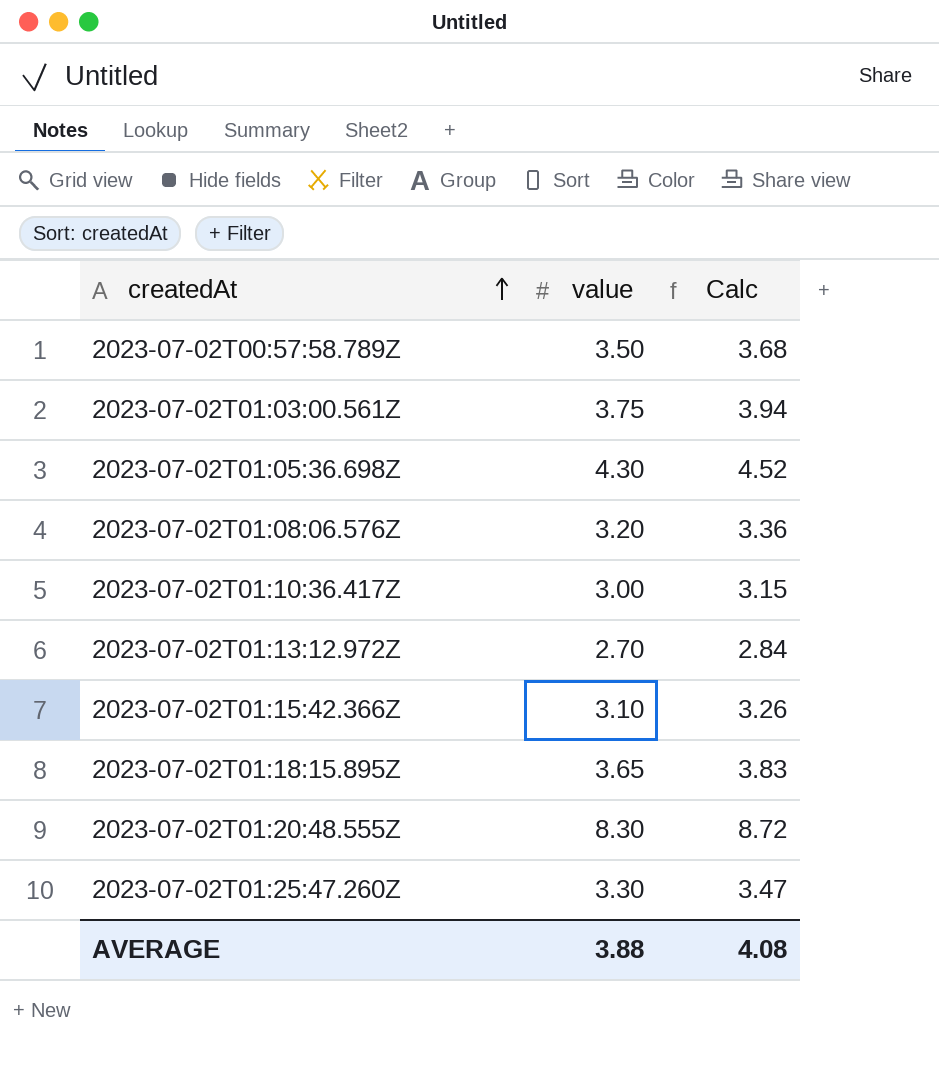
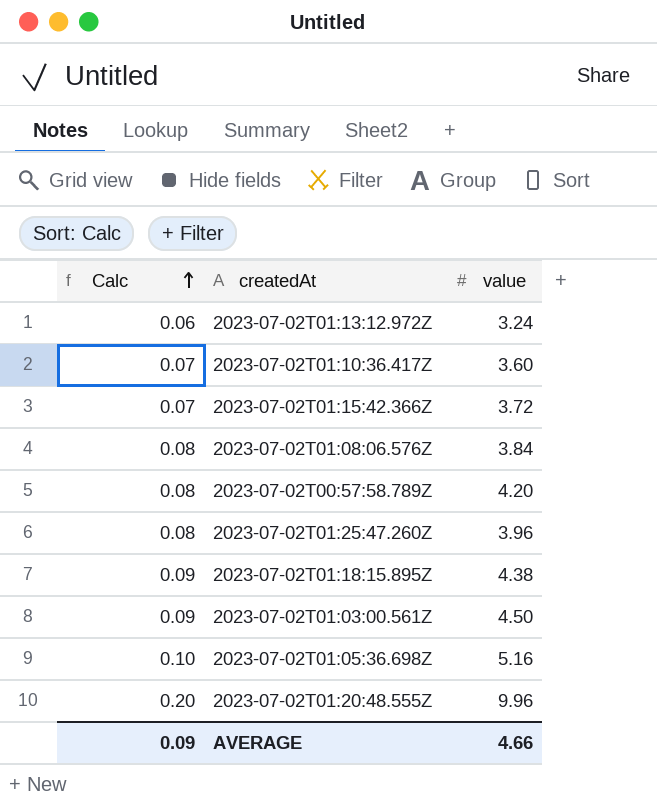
row order: createdAt ascending -> Calc ascending
column Calc | formula: [value] * 1.05 -> [value] * 0.02
column Calc | position: 3 -> 1
2023-07-02T01:13:12.972Z | value: 2.70 -> 3.24
2023-07-02T01:10:36.417Z | value: 3.00 -> 3.60
2023-07-02T01:15:42.366Z | value: 3.10 -> 3.72
2023-07-02T01:08:06.576Z | value: 3.20 -> 3.84
2023-07-02T00:57:58.789Z | value: 3.50 -> 4.20
2023-07-02T01:25:47.260Z | value: 3.30 -> 3.96
2023-07-02T01:18:15.895Z | value: 3.65 -> 4.38
2023-07-02T01:03:00.561Z | value: 3.75 -> 4.50
2023-07-02T01:05:36.698Z | value: 4.30 -> 5.16
2023-07-02T01:20:48.555Z | value: 8.30 -> 9.96
AVERAGE | Calc: 4.08 -> 0.09
AVERAGE | value: 3.88 -> 4.66

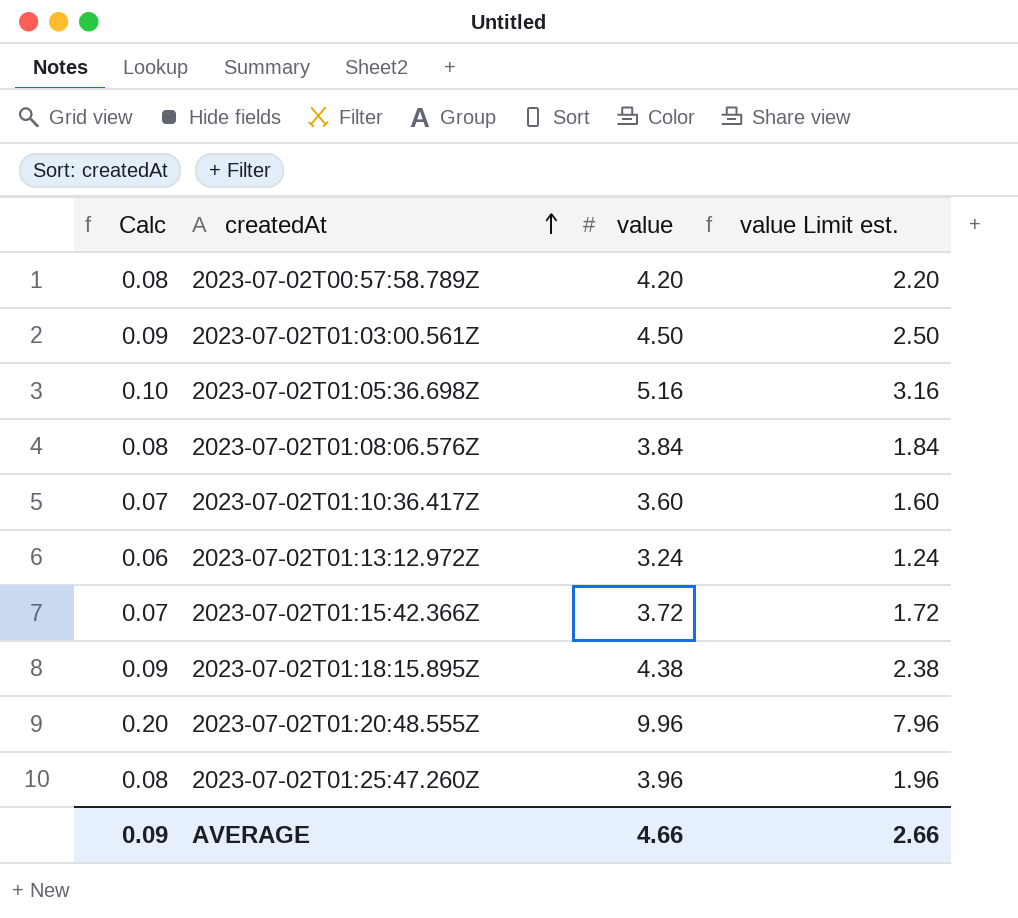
row order: Calc ascending -> createdAt ascending
column value Limit est. | formula: none -> [value] - 2

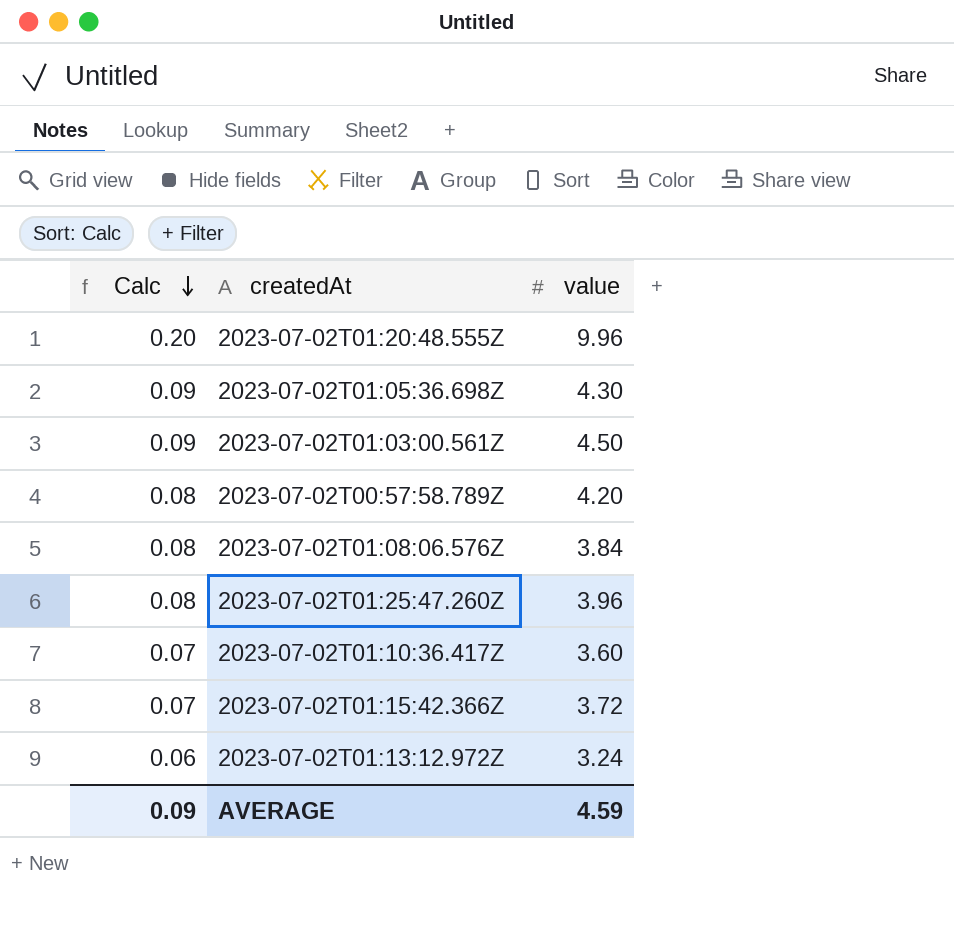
row order: createdAt ascending -> Calc descending
column value Limit est. | formula: [value] - 2 -> none
row 2023-07-02T01:18:15.895Z: 0.09 | 4.38 | 2.38 -> none
2023-07-02T01:05:36.698Z | Calc: 0.10 -> 0.09
2023-07-02T01:05:36.698Z | value: 5.16 -> 4.30
AVERAGE | value: 4.66 -> 4.59

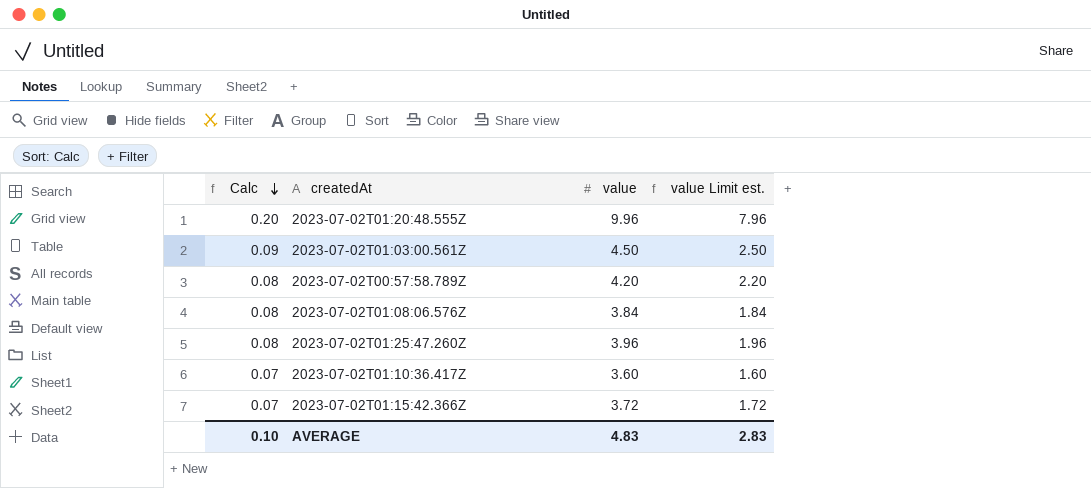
column value Limit est. | formula: none -> [value] - 2
row 2023-07-02T01:05:36.698Z: 0.09 | 4.30 -> none
row 2023-07-02T01:13:12.972Z: 0.06 | 3.24 -> none
AVERAGE | Calc: 0.09 -> 0.10
AVERAGE | value: 4.59 -> 4.83

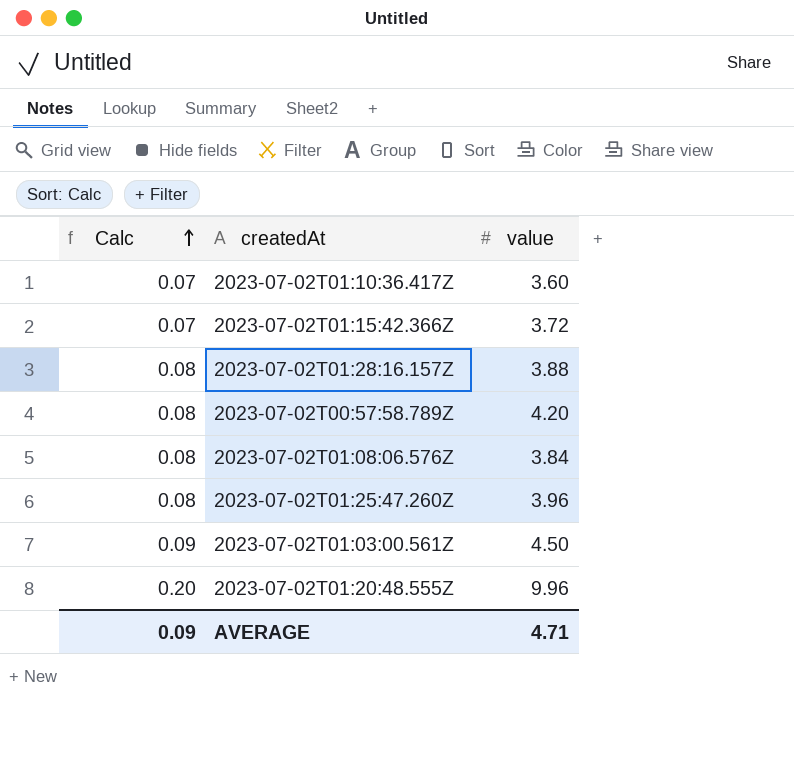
row order: Calc descending -> Calc ascending
column value Limit est. | formula: [value] - 2 -> none
row 2023-07-02T01:28:16.157Z: none -> 0.08 | 3.88
AVERAGE | Calc: 0.10 -> 0.09
AVERAGE | value: 4.83 -> 4.71

